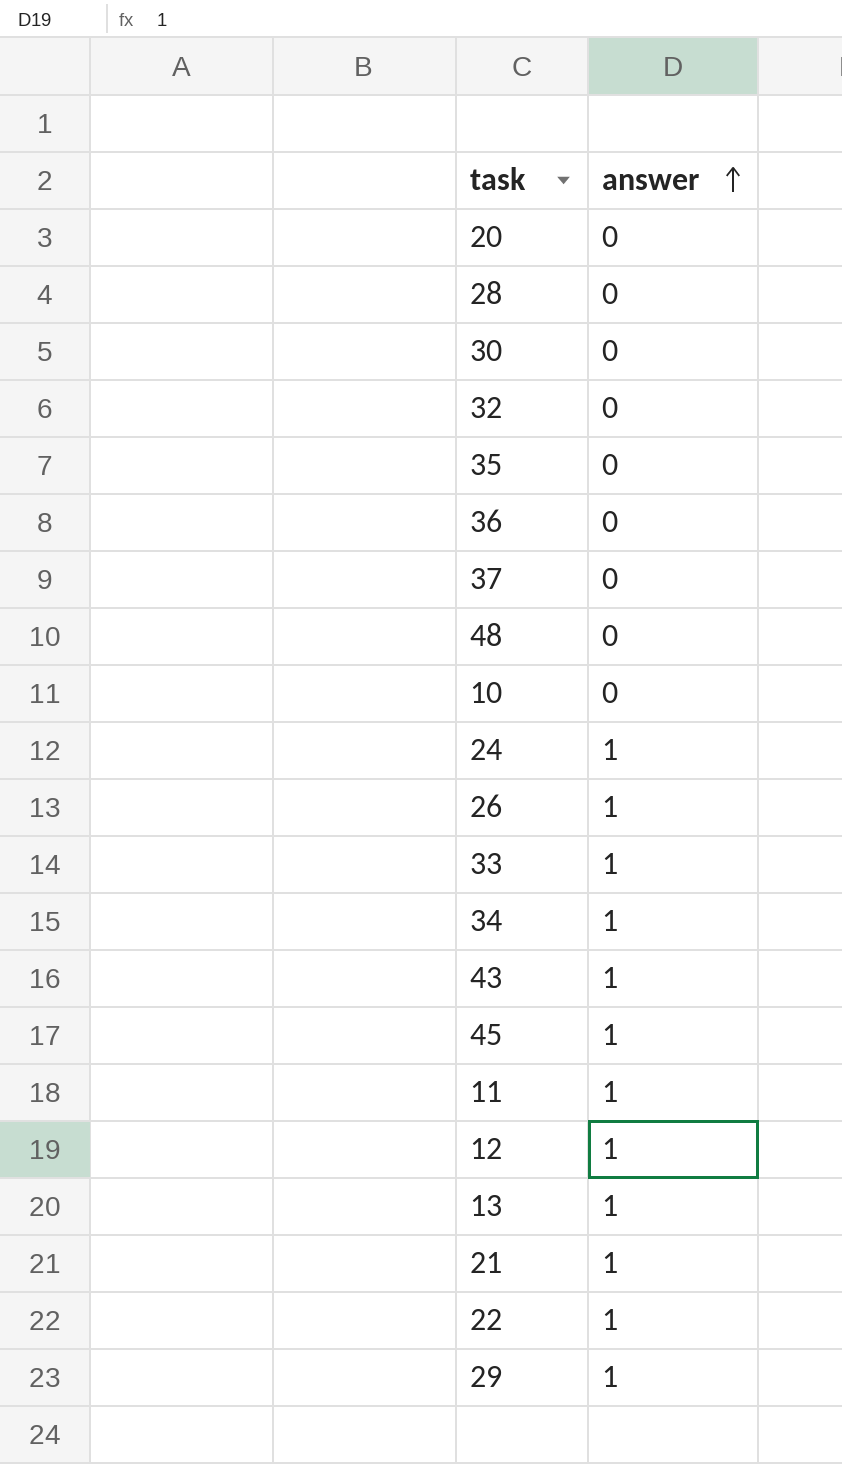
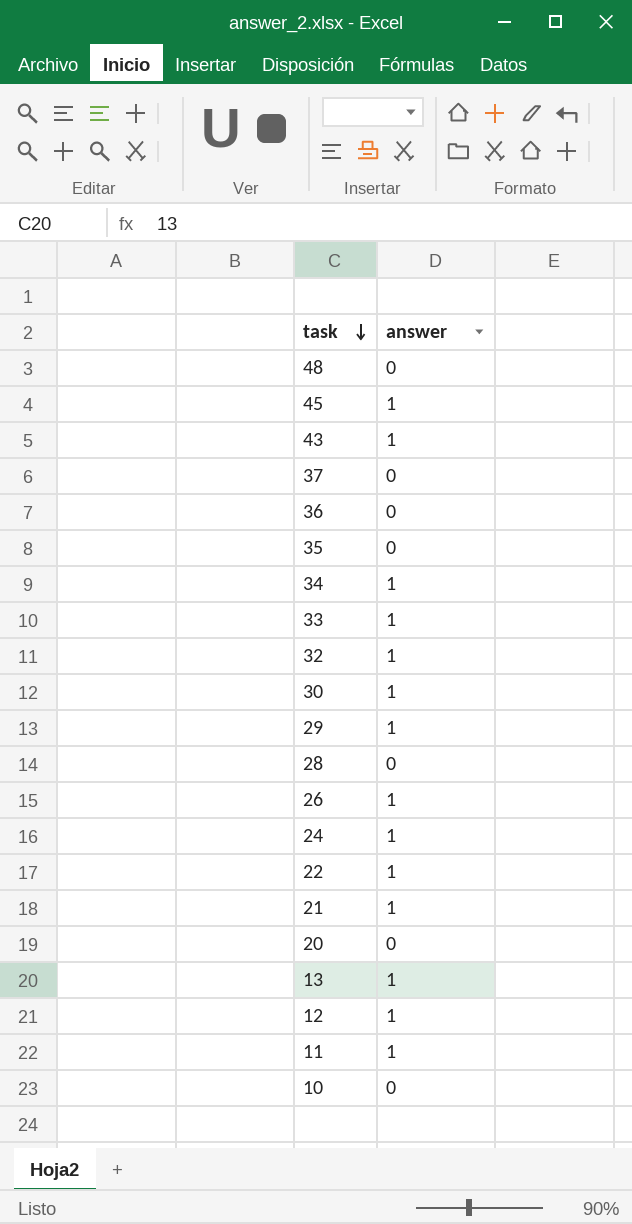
row order: answer ascending -> task descending
32 | answer: 0 -> 1
30 | answer: 0 -> 1

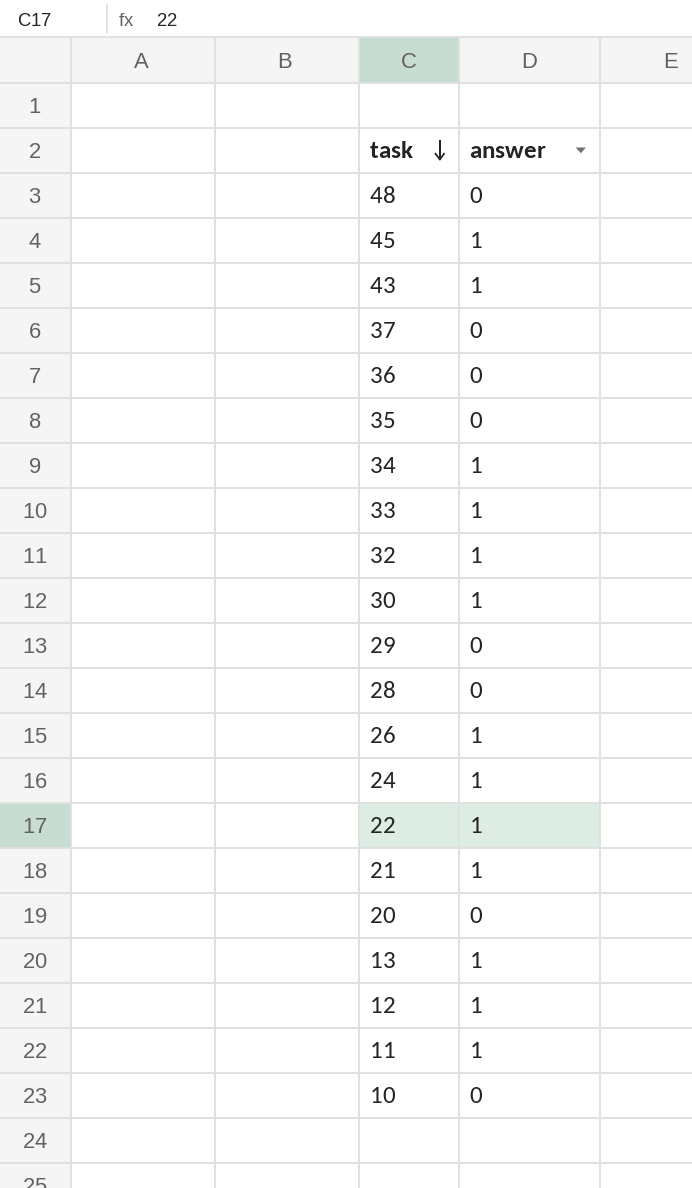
29 | answer: 1 -> 0

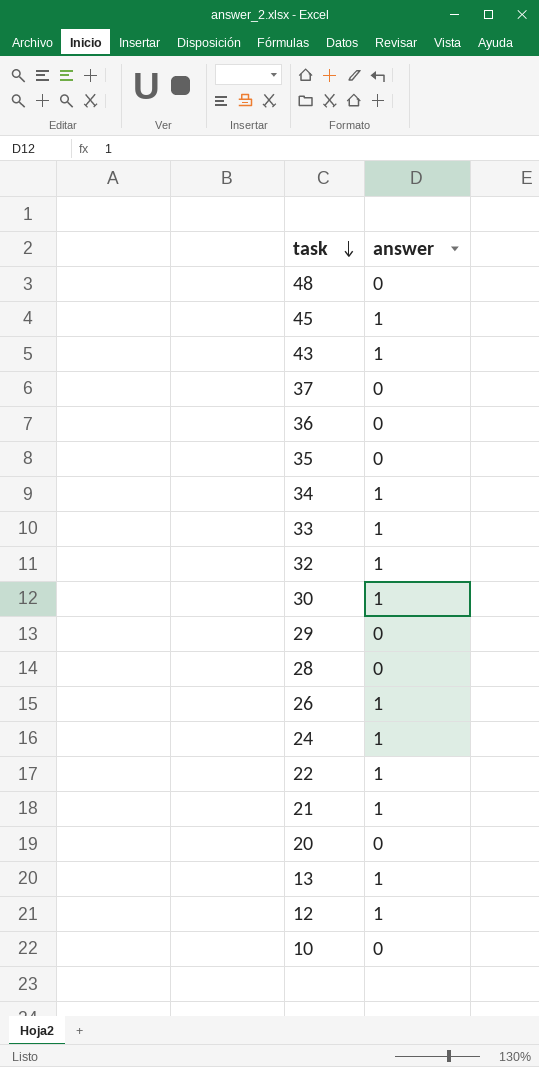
row 11: 1 -> none

